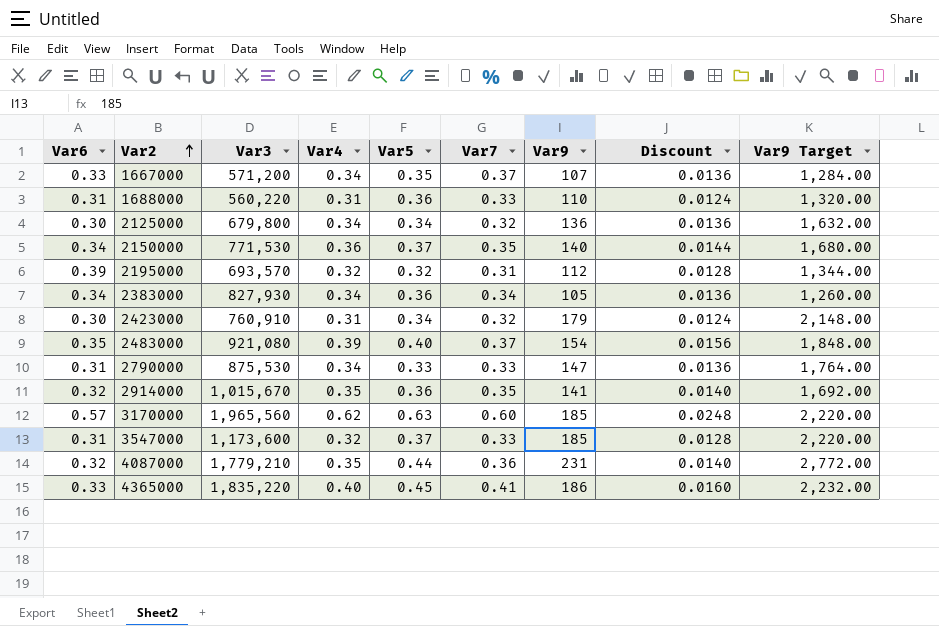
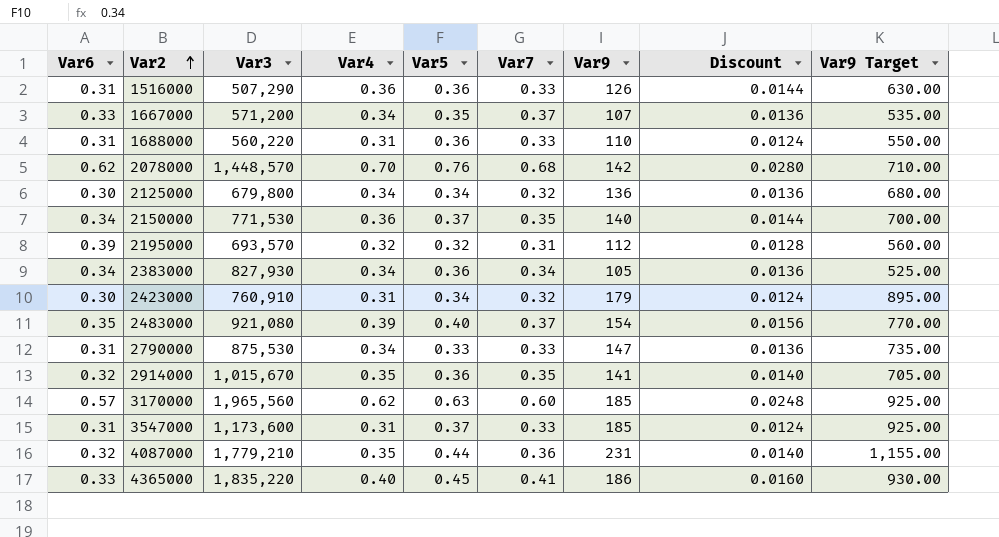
column Var9 Target | formula: [Var9] * 12 -> [Var9] * 5
row 1516000: none -> 0.31 | 507,290 | 0.36 | 0.36 | 0.33 | 126 | 0.0144 | 630.00
row 2078000: none -> 0.62 | 1,448,570 | 0.70 | 0.76 | 0.68 | 142 | 0.0280 | 710.00
3547000 | Var4: 0.32 -> 0.31
3547000 | Discount: 0.0128 -> 0.0124

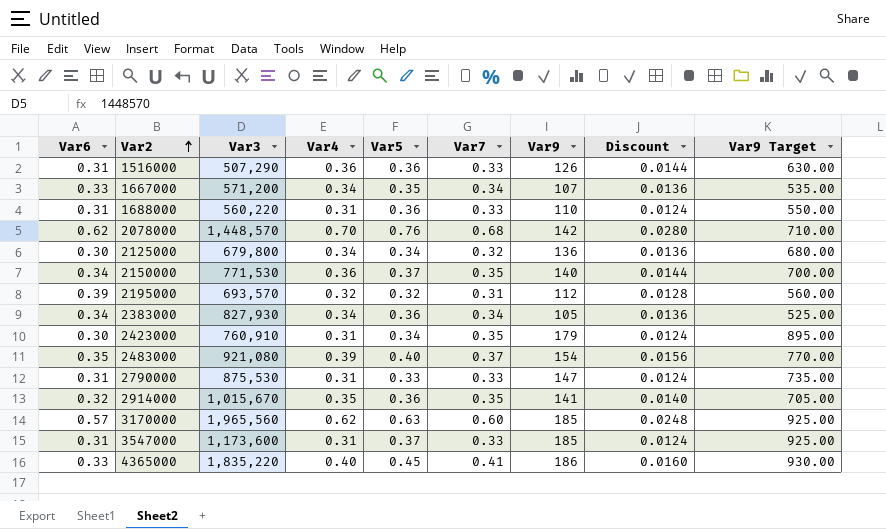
row 4087000: 0.32 | 1,779,210 | 0.35 | 0.44 | 0.36 | 231 | 0.0140 | 1,155.00 -> none
1667000 | Var7: 0.37 -> 0.34
2423000 | Var7: 0.32 -> 0.35
2790000 | Var4: 0.34 -> 0.31
2790000 | Discount: 0.0136 -> 0.0124

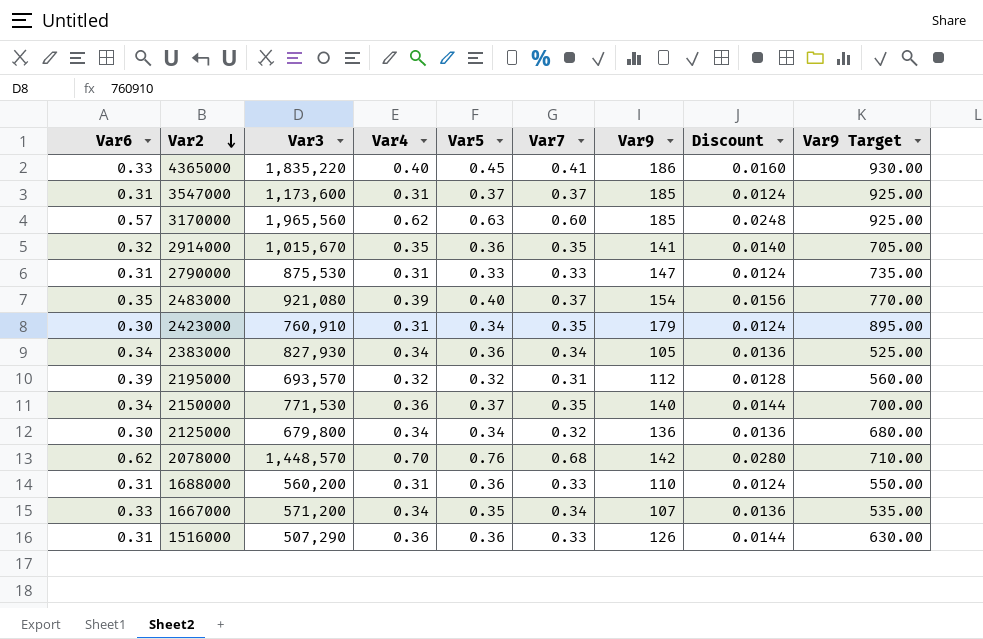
row order: Var2 ascending -> Var2 descending
3547000 | Var7: 0.33 -> 0.37
1688000 | Var3: 560,220 -> 560,200

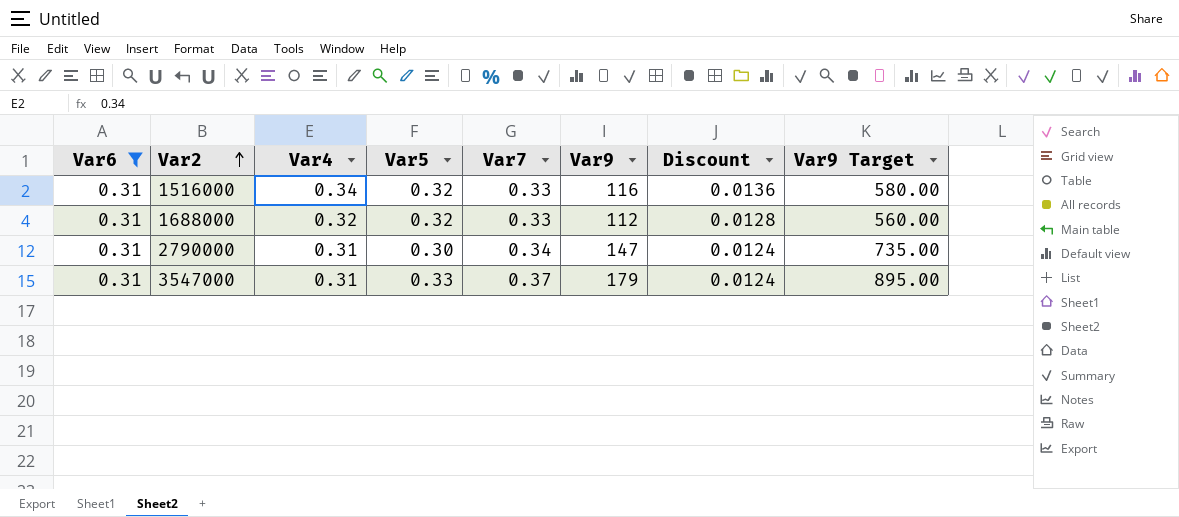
filter: none -> Var6 = 0.31
row order: Var2 descending -> Var2 ascending
column Var3 | position: 3 -> none
1516000 | Var4: 0.36 -> 0.34
1516000 | Var5: 0.36 -> 0.32
1516000 | Var9: 126 -> 116
1516000 | Discount: 0.0144 -> 0.0136
1516000 | Var9 Target: 630.00 -> 580.00
1688000 | Var4: 0.31 -> 0.32
1688000 | Var5: 0.36 -> 0.32
1688000 | Var9: 110 -> 112
1688000 | Discount: 0.0124 -> 0.0128
1688000 | Var9 Target: 550.00 -> 560.00
2790000 | Var5: 0.33 -> 0.30
2790000 | Var7: 0.33 -> 0.34
3547000 | Var5: 0.37 -> 0.33
3547000 | Var9: 185 -> 179
3547000 | Var9 Target: 925.00 -> 895.00

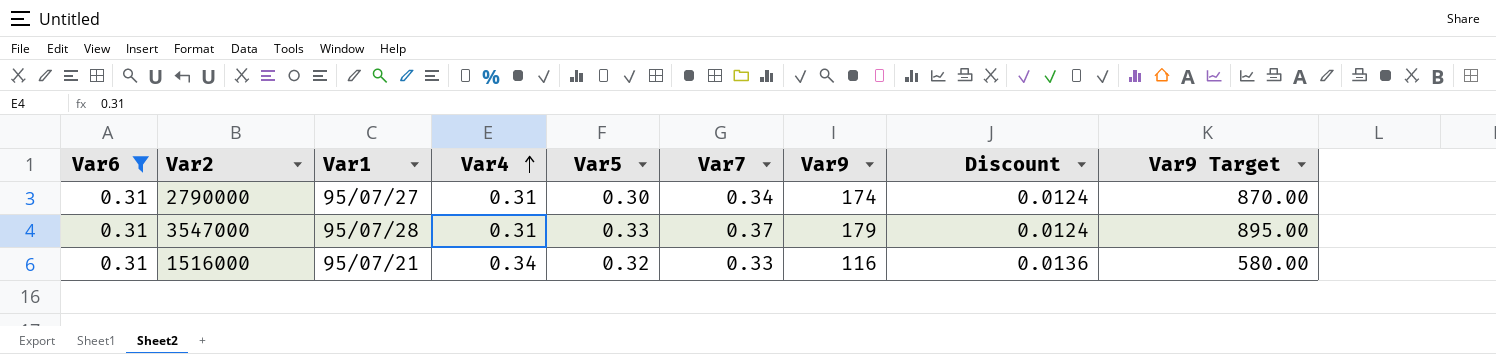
row order: Var2 ascending -> Var4 ascending
column Var1 | position: none -> 3
row 1688000: 0.31 | 0.32 | 0.32 | 0.33 | 112 | 0.0128 | 560.00 -> none
2790000 | Var9: 147 -> 174
2790000 | Var9 Target: 735.00 -> 870.00

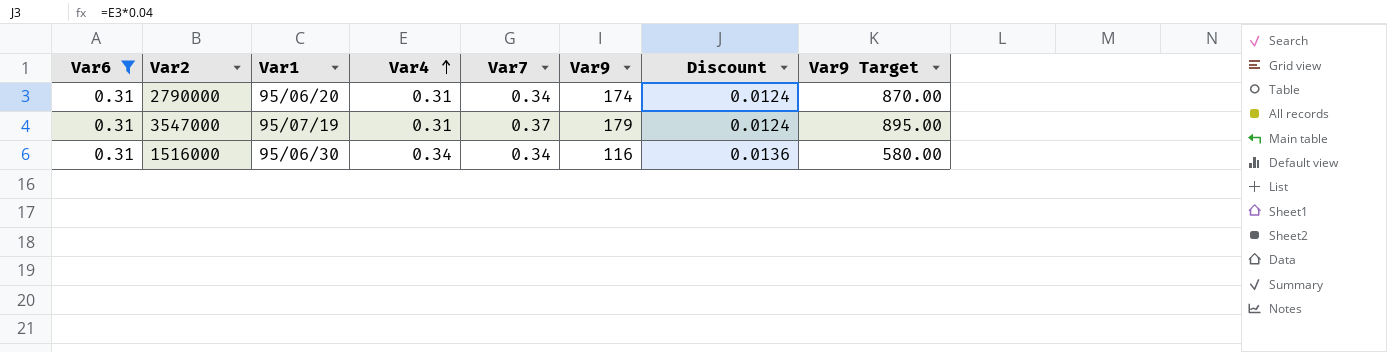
column Var5 | position: 5 -> none
2790000 | Var1: 95/07/27 -> 95/06/20
3547000 | Var1: 95/07/28 -> 95/07/19
1516000 | Var1: 95/07/21 -> 95/06/30
1516000 | Var7: 0.33 -> 0.34

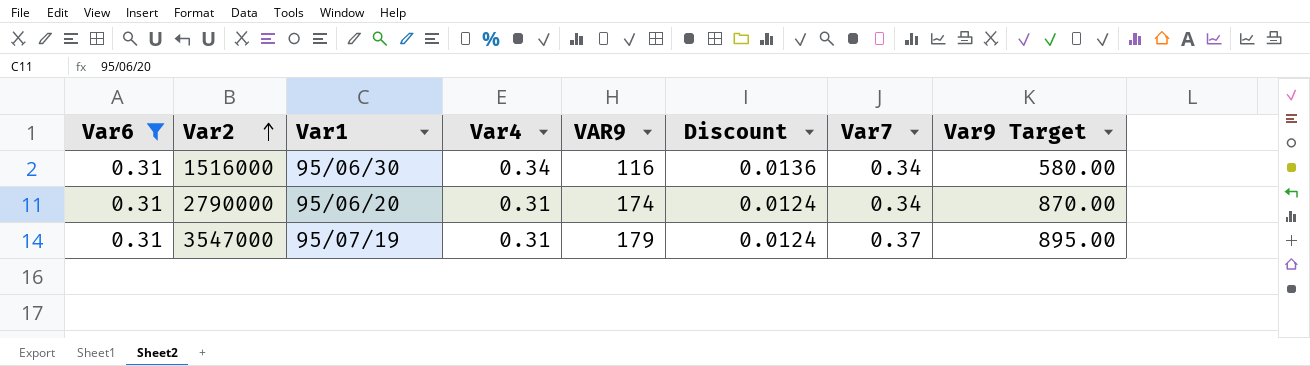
row order: Var4 ascending -> Var2 ascending
column name: Var9 -> VAR9
column Var7 | position: 5 -> 7

